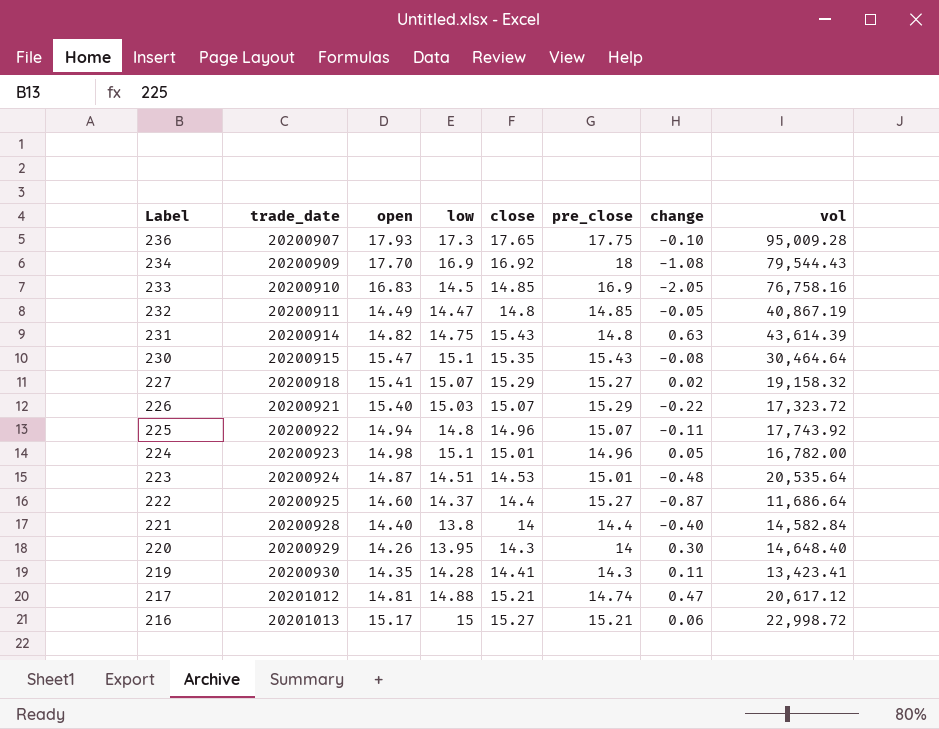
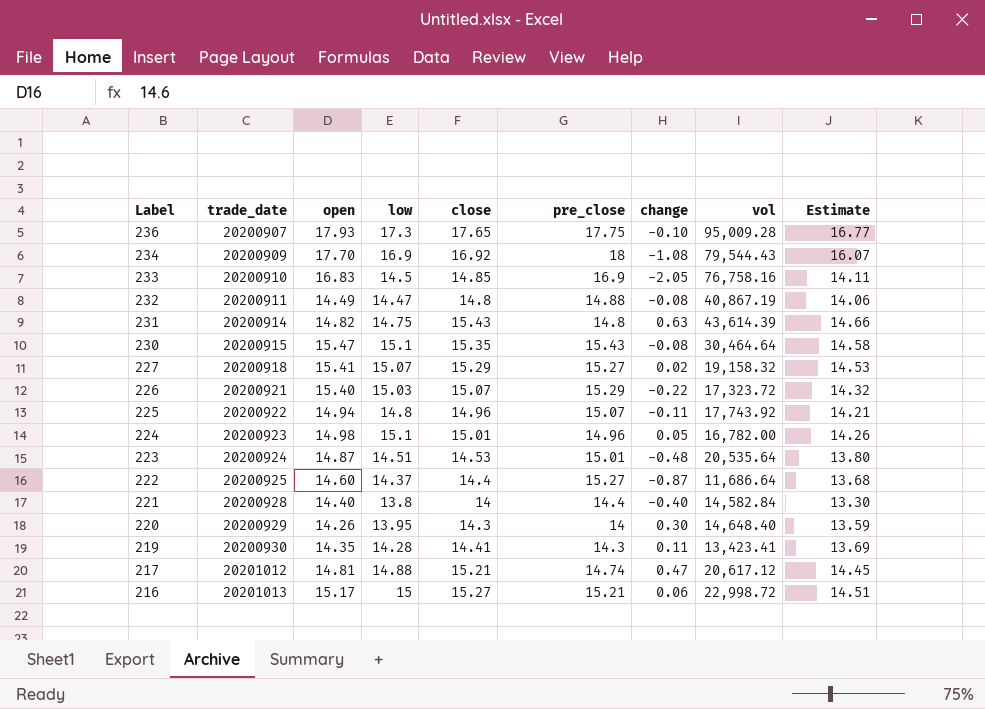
column Estimate | formula: none -> [close] * 0.95
232 | pre_close: 14.85 -> 14.88
232 | change: -0.05 -> -0.08

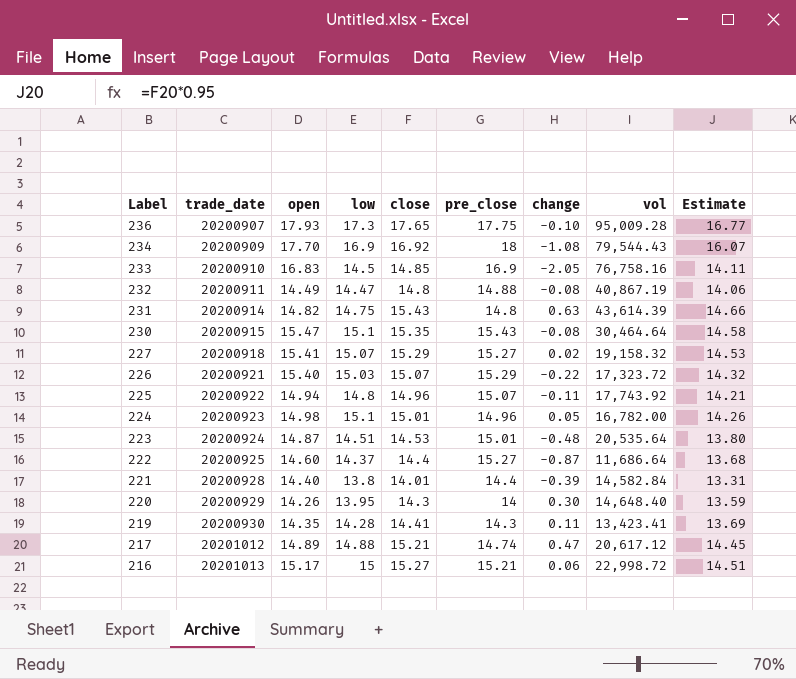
221 | close: 14 -> 14.01
221 | change: -0.40 -> -0.39
221 | Estimate: 13.30 -> 13.31
217 | open: 14.81 -> 14.89

